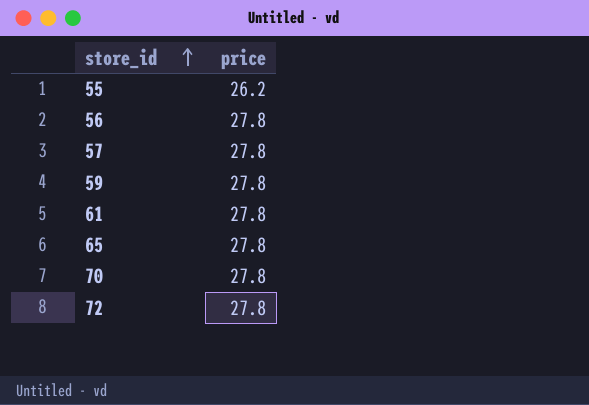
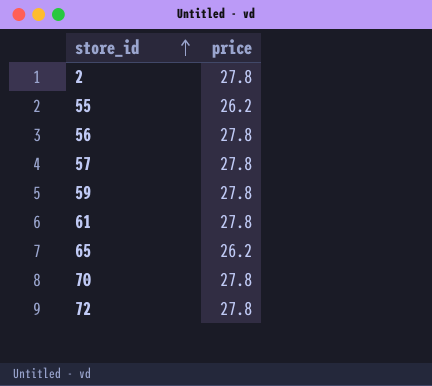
row 2: none -> 27.8
65 | price: 27.8 -> 26.2

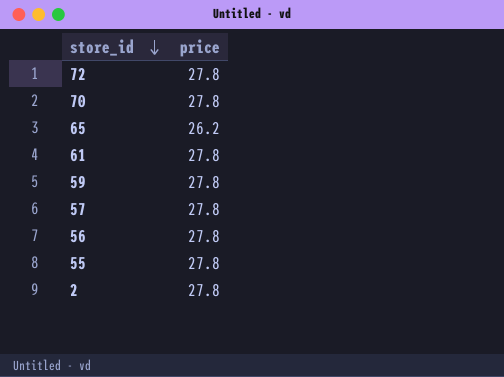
row order: store_id ascending -> store_id descending
55 | price: 26.2 -> 27.8

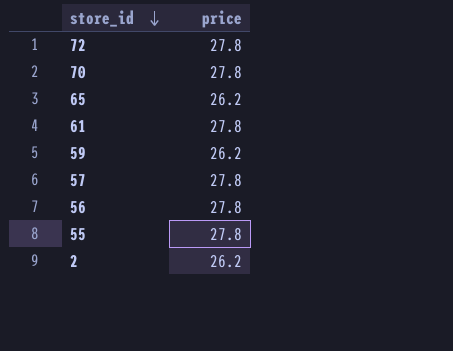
59 | price: 27.8 -> 26.2
2 | price: 27.8 -> 26.2

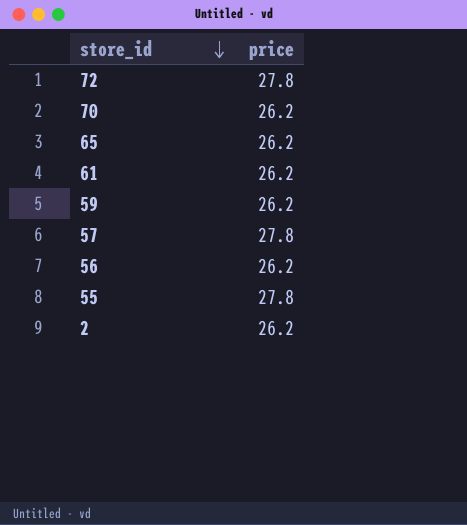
70 | price: 27.8 -> 26.2
61 | price: 27.8 -> 26.2
56 | price: 27.8 -> 26.2

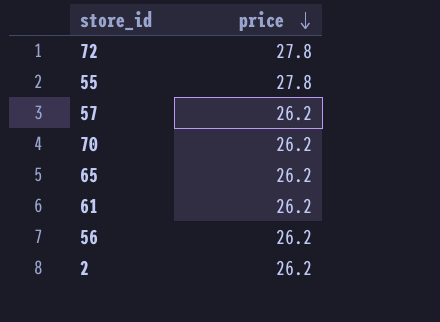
row order: store_id descending -> price descending
row 59: 26.2 -> none
57 | price: 27.8 -> 26.2

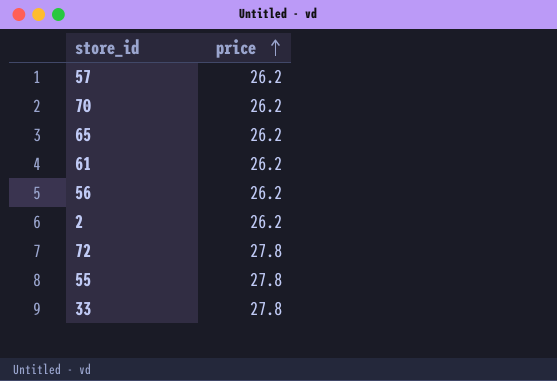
row order: price descending -> price ascending
row 33: none -> 27.8

